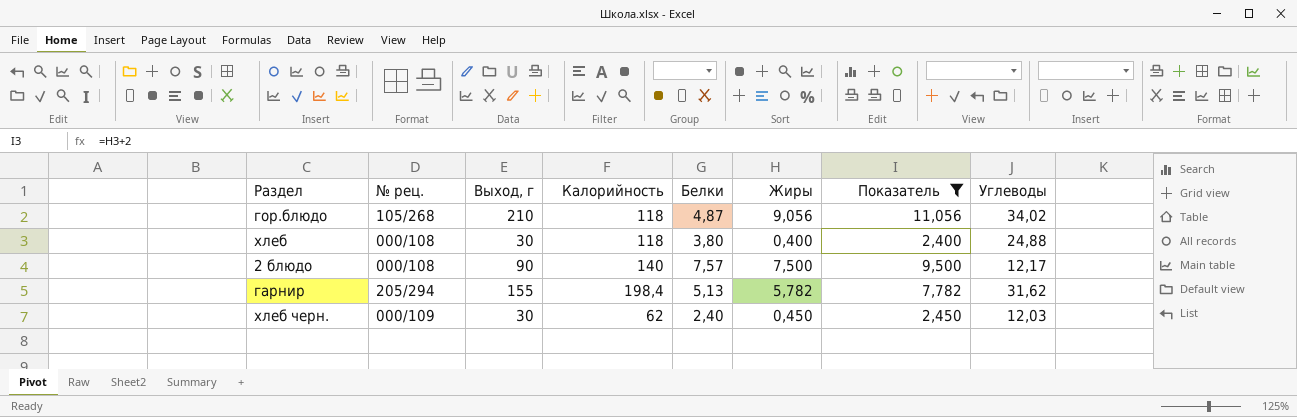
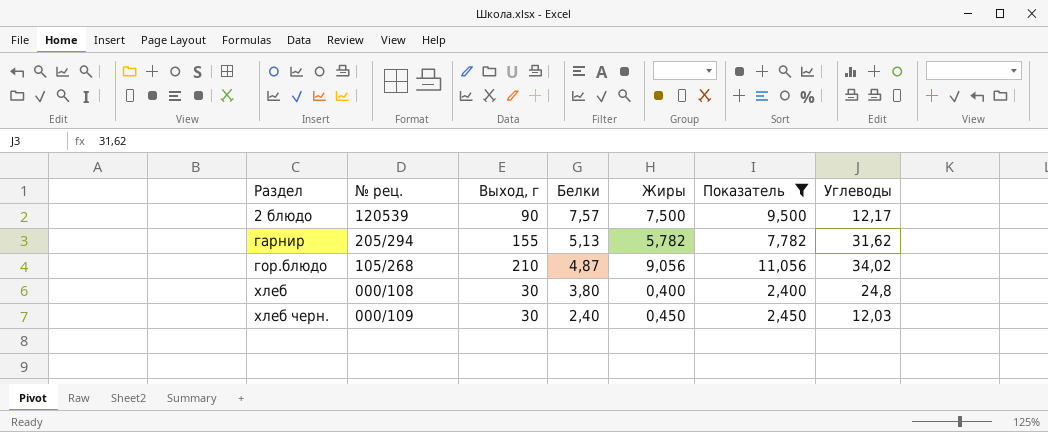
row order: none -> Раздел ascending
column Калорийность | position: 4 -> none
2 блюдо | № рец.: 000/108 -> 120539
хлеб | Углеводы: 24,88 -> 24,8

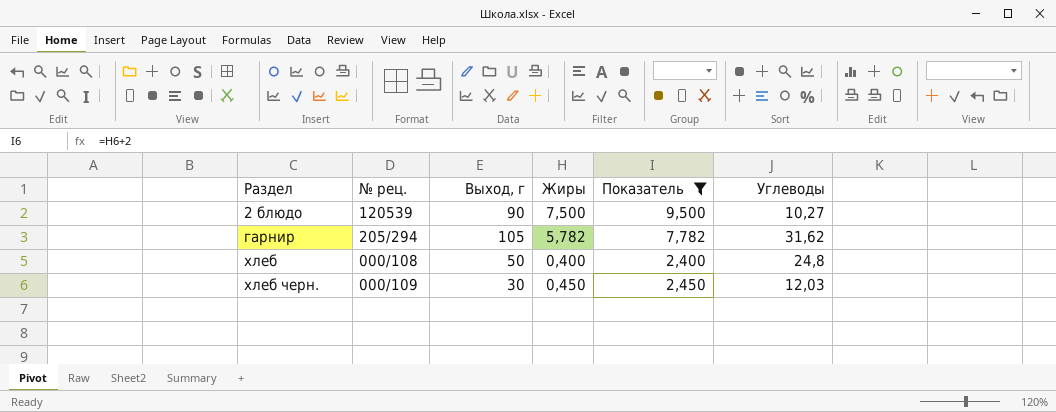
column Белки | position: 4 -> none
row гор.блюдо: 105/268 | 210 | 4,87 | 9,056 | 11,056 | 34,02 -> none
2 блюдо | Углеводы: 12,17 -> 10,27
гарнир | Выход, г: 155 -> 105
хлеб | Выход, г: 30 -> 50

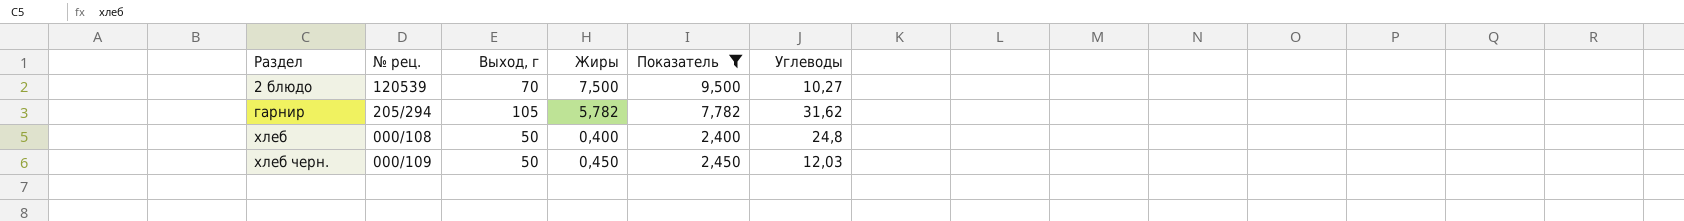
2 блюдо | Выход, г: 90 -> 70
хлеб черн. | Выход, г: 30 -> 50

